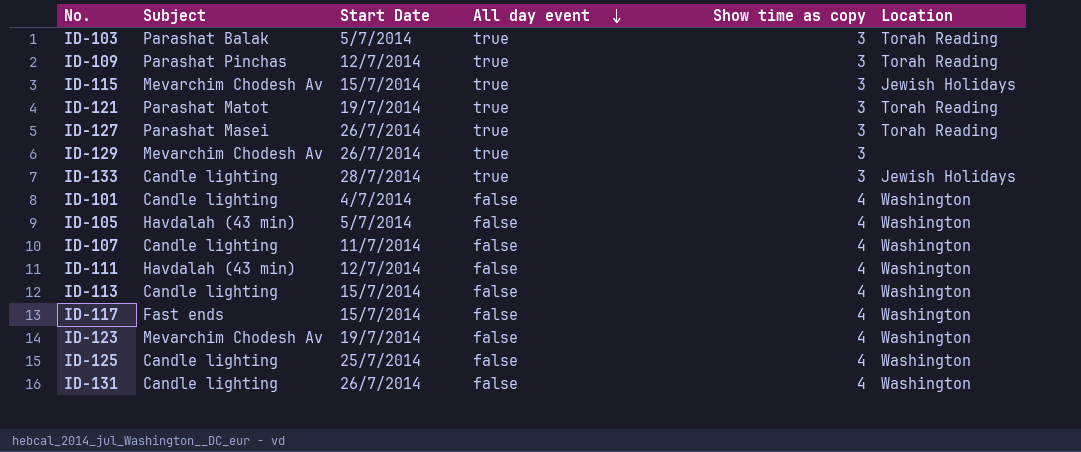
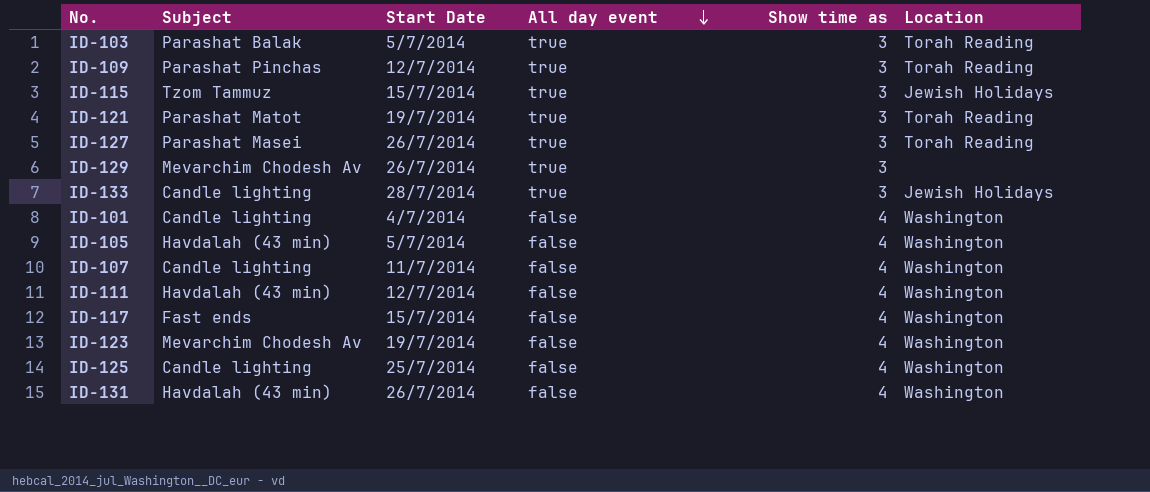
column name: Show time as copy -> Show time as
row ID-113: Candle lighting | 15/7/2014 | false | 4 | Washington -> none
ID-115 | Subject: Mevarchim Chodesh Av -> Tzom Tammuz
ID-131 | Subject: Candle lighting -> Havdalah (43 min)

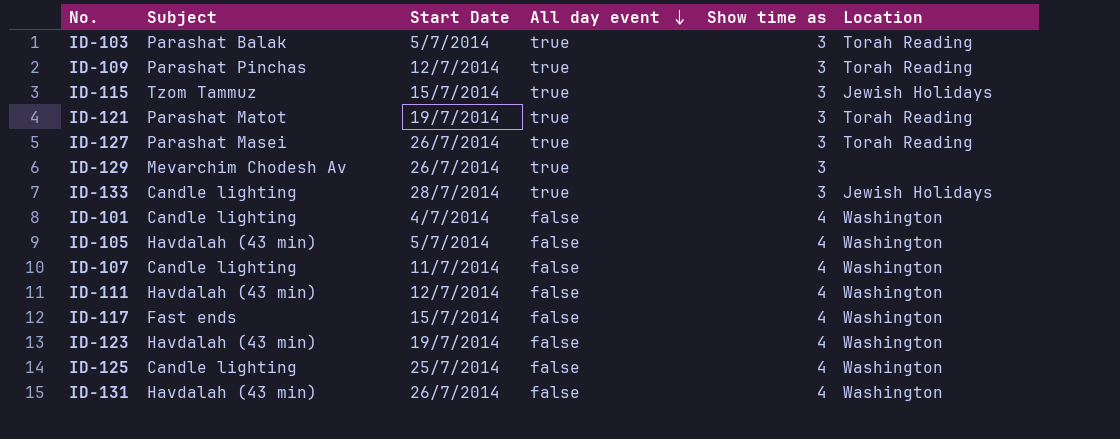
ID-123 | Subject: Mevarchim Chodesh Av -> Havdalah (43 min)

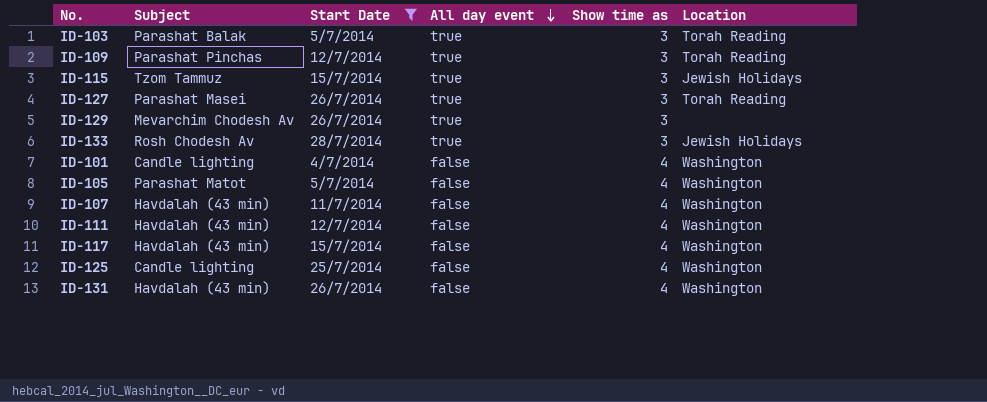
filter: none -> Start Date != 19/7/2014
ID-133 | Subject: Candle lighting -> Rosh Chodesh Av
ID-105 | Subject: Havdalah (43 min) -> Parashat Matot
ID-107 | Subject: Candle lighting -> Havdalah (43 min)
ID-117 | Subject: Fast ends -> Havdalah (43 min)

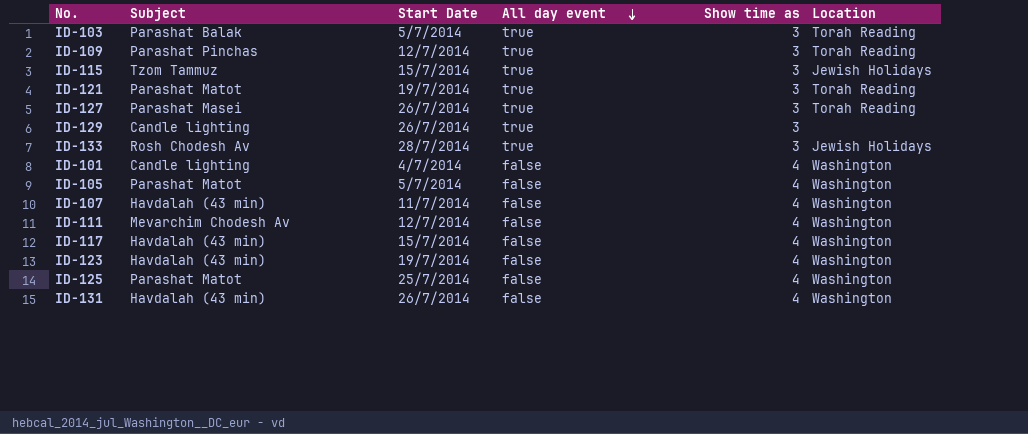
filter: Start Date != 19/7/2014 -> none
ID-129 | Subject: Mevarchim Chodesh Av -> Candle lighting
ID-111 | Subject: Havdalah (43 min) -> Mevarchim Chodesh Av
ID-125 | Subject: Candle lighting -> Parashat Matot

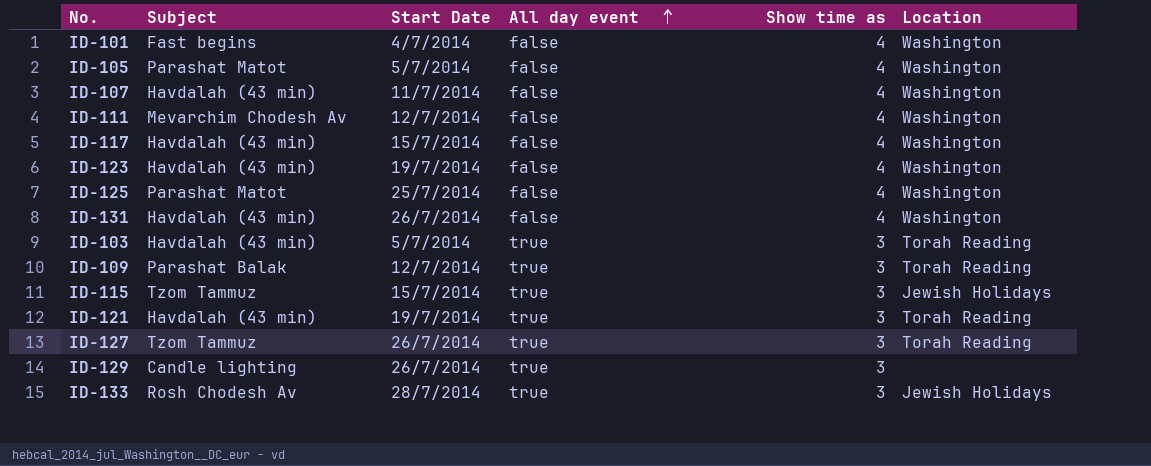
row order: All day event descending -> All day event ascending
ID-101 | Subject: Candle lighting -> Fast begins
ID-103 | Subject: Parashat Balak -> Havdalah (43 min)
ID-109 | Subject: Parashat Pinchas -> Parashat Balak
ID-121 | Subject: Parashat Matot -> Havdalah (43 min)
ID-127 | Subject: Parashat Masei -> Tzom Tammuz

